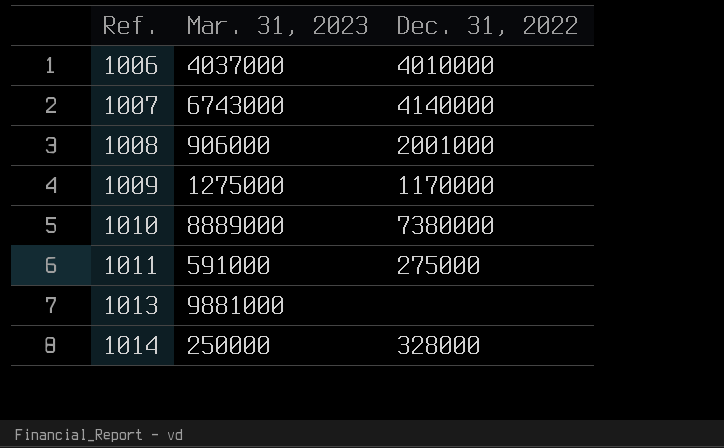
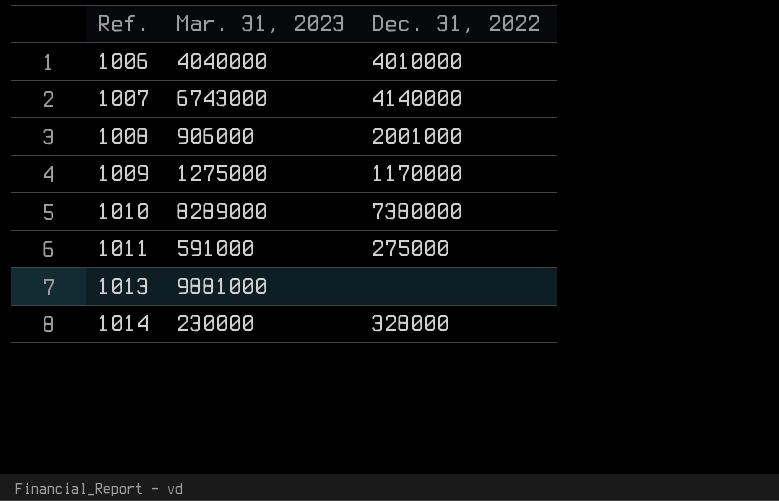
1006 | Mar. 31, 2023: 4037000 -> 4040000
1010 | Mar. 31, 2023: 8889000 -> 8289000
1014 | Mar. 31, 2023: 250000 -> 230000

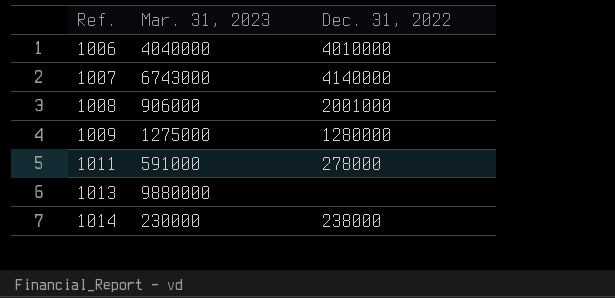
row 1010: 8289000 | 7380000 -> none
1009 | Dec. 31, 2022: 1170000 -> 1280000
1011 | Dec. 31, 2022: 275000 -> 278000
1013 | Mar. 31, 2023: 9881000 -> 9880000
1014 | Dec. 31, 2022: 328000 -> 238000

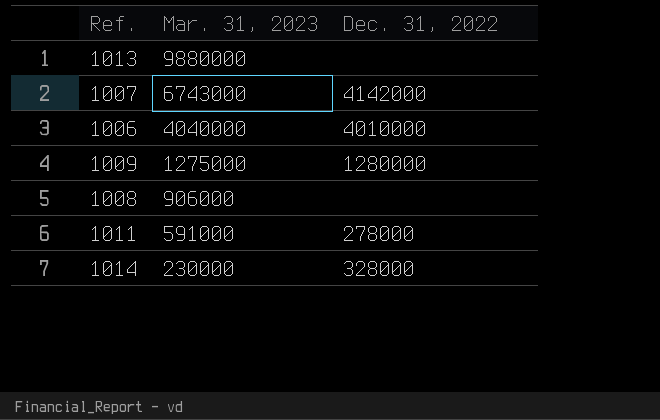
row order: Ref. ascending -> Mar. 31, 2023 descending
1007 | Dec. 31, 2022: 4140000 -> 4142000
1008 | Dec. 31, 2022: 2001000 -> none
1014 | Dec. 31, 2022: 238000 -> 328000

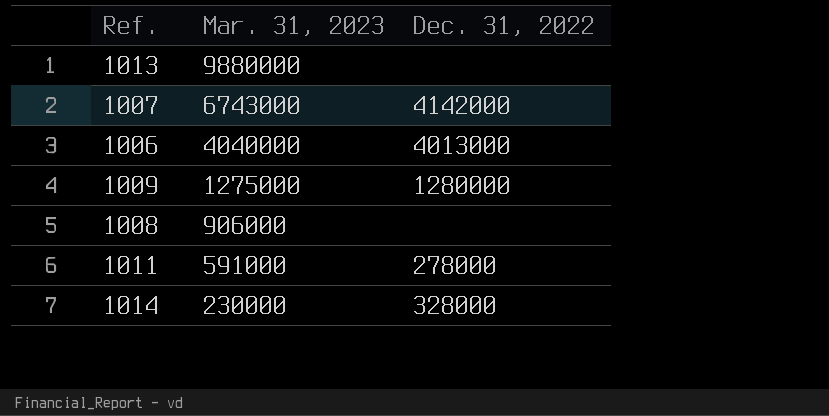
1006 | Dec. 31, 2022: 4010000 -> 4013000

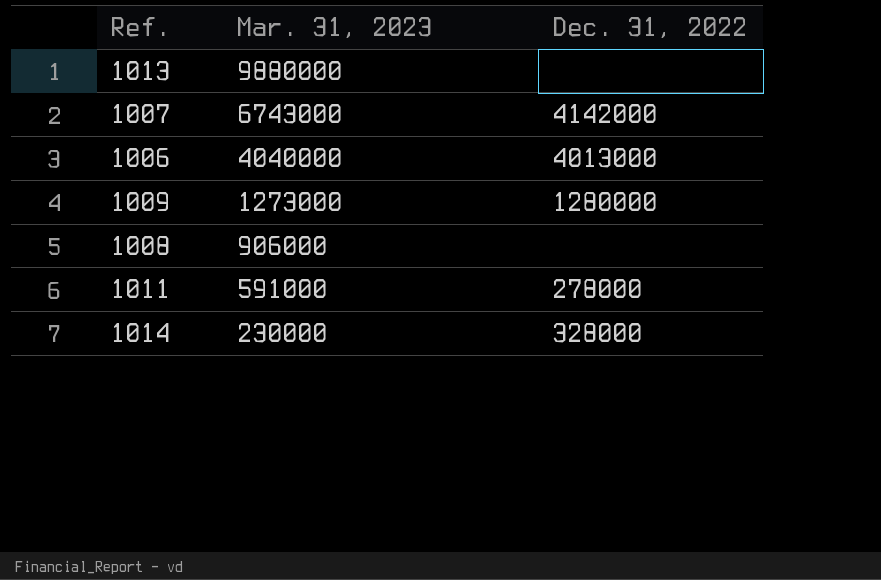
1009 | Mar. 31, 2023: 1275000 -> 1273000

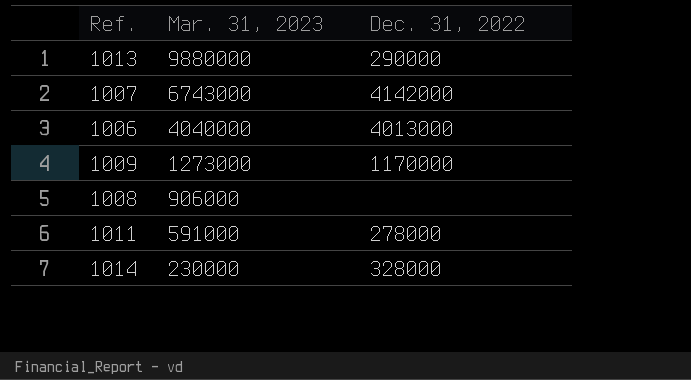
1013 | Dec. 31, 2022: none -> 290000
1009 | Dec. 31, 2022: 1280000 -> 1170000

